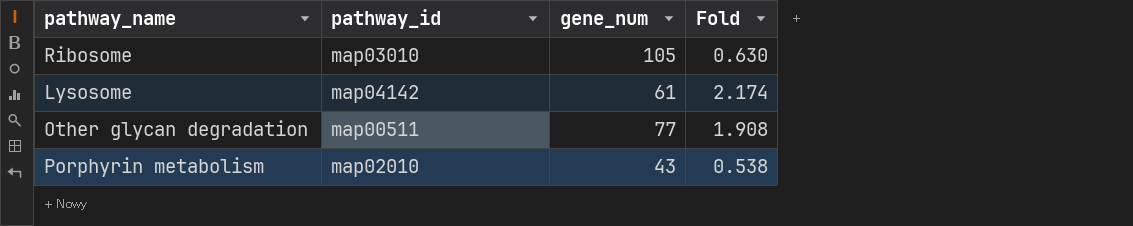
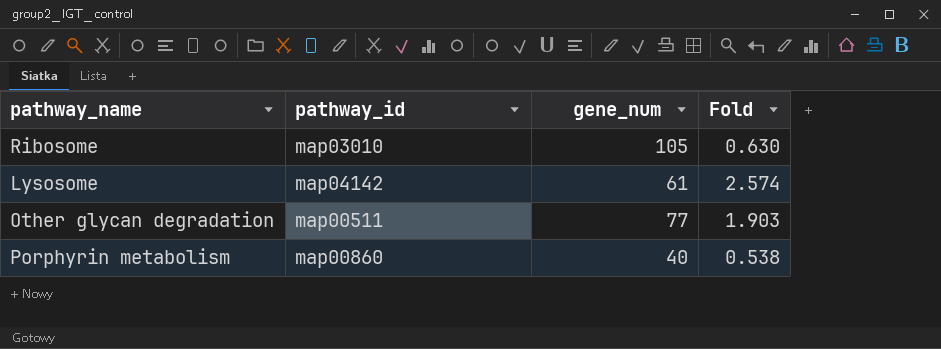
Lysosome | Fold: 2.174 -> 2.574
Other glycan degradation | Fold: 1.908 -> 1.903
Porphyrin metabolism | pathway_id: map02010 -> map00860
Porphyrin metabolism | gene_num: 43 -> 40

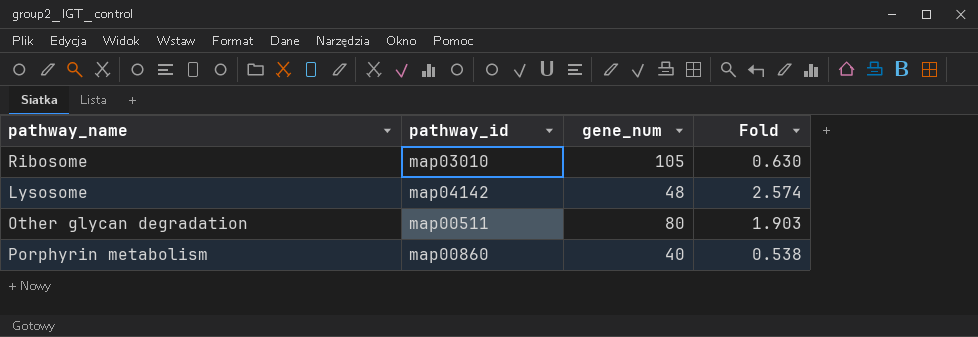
Lysosome | gene_num: 61 -> 48
Other glycan degradation | gene_num: 77 -> 80

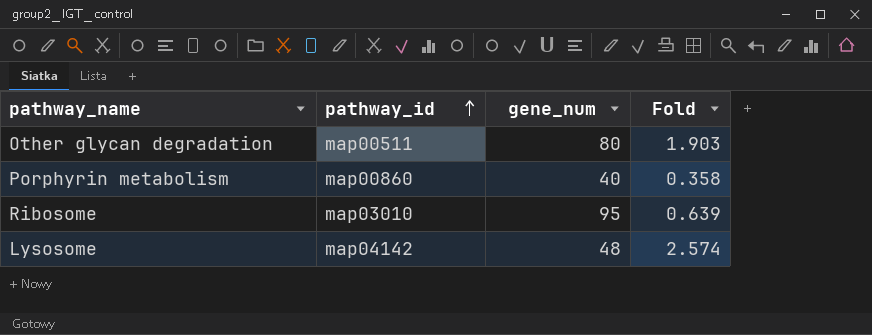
row order: none -> pathway_id ascending
Porphyrin metabolism | Fold: 0.538 -> 0.358
Ribosome | gene_num: 105 -> 95
Ribosome | Fold: 0.630 -> 0.639

